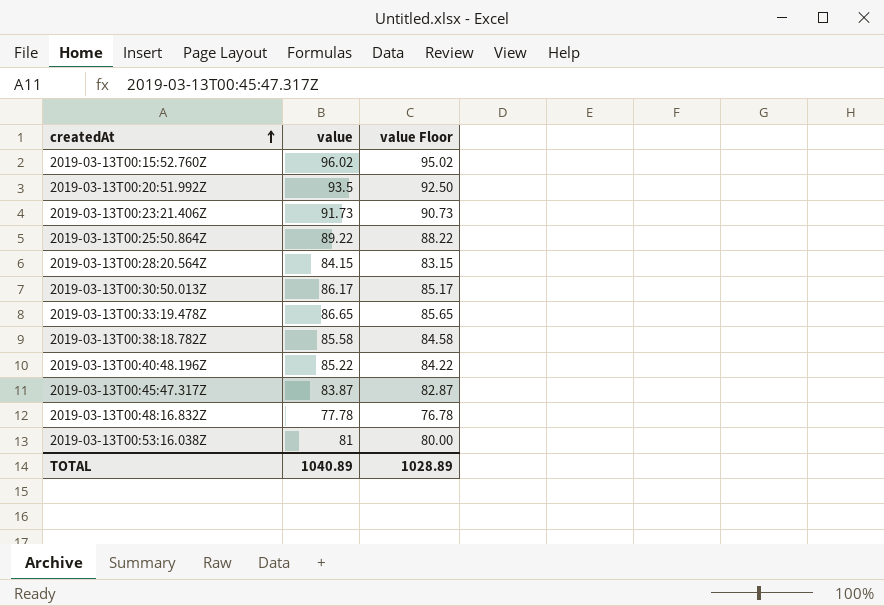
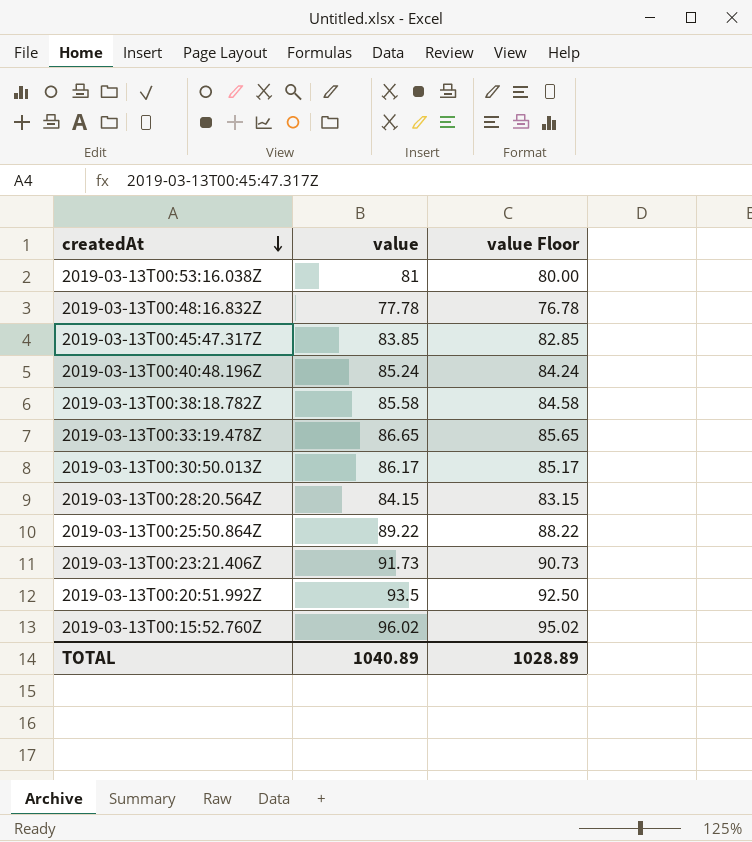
row order: createdAt ascending -> createdAt descending
2019-03-13T00:45:47.317Z | value: 83.87 -> 83.85
2019-03-13T00:45:47.317Z | value Floor: 82.87 -> 82.85
2019-03-13T00:40:48.196Z | value: 85.22 -> 85.24
2019-03-13T00:40:48.196Z | value Floor: 84.22 -> 84.24

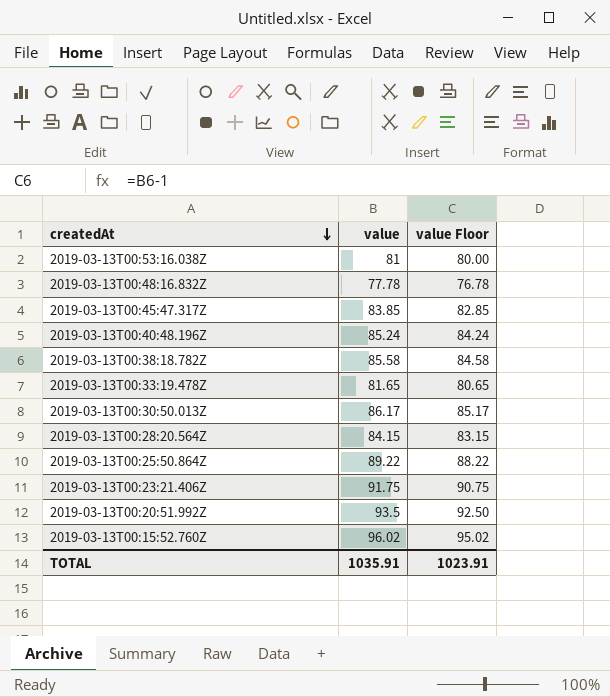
2019-03-13T00:33:19.478Z | value: 86.65 -> 81.65
2019-03-13T00:33:19.478Z | value Floor: 85.65 -> 80.65
2019-03-13T00:23:21.406Z | value: 91.73 -> 91.75
2019-03-13T00:23:21.406Z | value Floor: 90.73 -> 90.75
TOTAL | value: 1040.89 -> 1035.91
TOTAL | value Floor: 1028.89 -> 1023.91

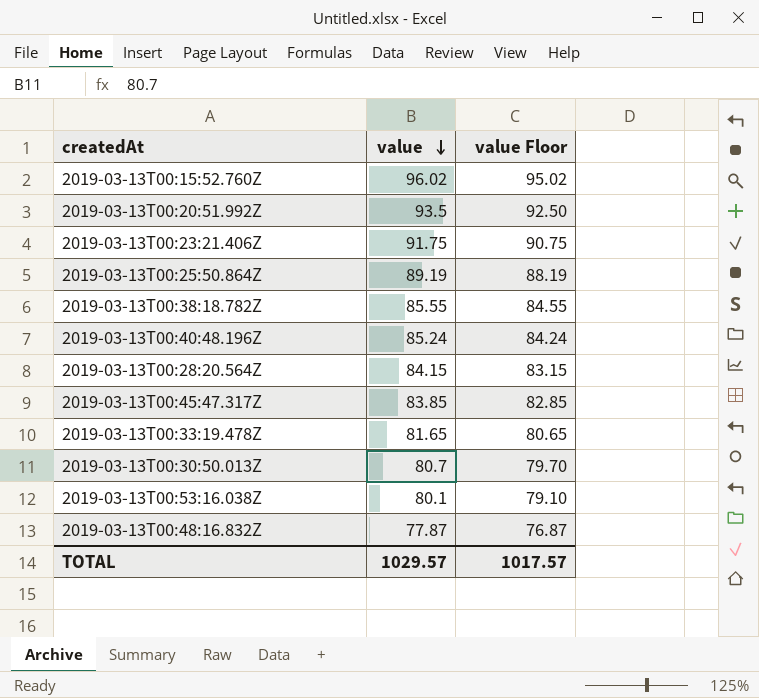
row order: createdAt descending -> value descending
2019-03-13T00:25:50.864Z | value: 89.22 -> 89.19
2019-03-13T00:25:50.864Z | value Floor: 88.22 -> 88.19
2019-03-13T00:38:18.782Z | value: 85.58 -> 85.55
2019-03-13T00:38:18.782Z | value Floor: 84.58 -> 84.55
2019-03-13T00:30:50.013Z | value: 86.17 -> 80.7
2019-03-13T00:30:50.013Z | value Floor: 85.17 -> 79.70
2019-03-13T00:53:16.038Z | value: 81 -> 80.1
2019-03-13T00:53:16.038Z | value Floor: 80.00 -> 79.10
2019-03-13T00:48:16.832Z | value: 77.78 -> 77.87
2019-03-13T00:48:16.832Z | value Floor: 76.78 -> 76.87
TOTAL | value: 1035.91 -> 1029.57
TOTAL | value Floor: 1023.91 -> 1017.57

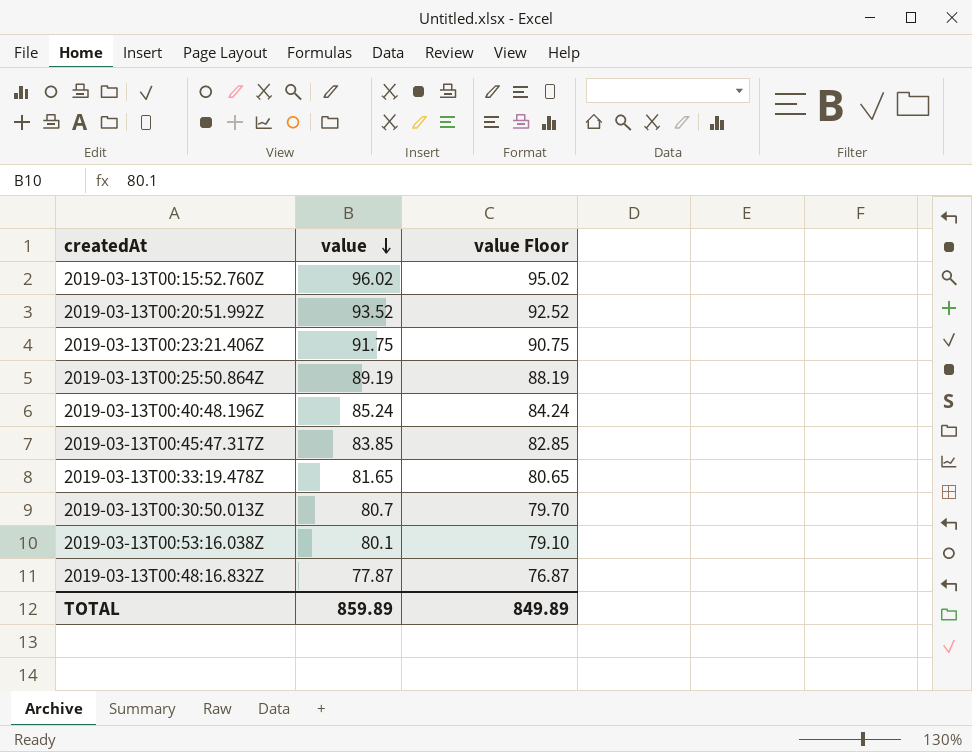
row 2019-03-13T00:38:18.782Z: 85.55 | 84.55 -> none
row 2019-03-13T00:28:20.564Z: 84.15 | 83.15 -> none
2019-03-13T00:20:51.992Z | value: 93.5 -> 93.52
2019-03-13T00:20:51.992Z | value Floor: 92.50 -> 92.52
TOTAL | value: 1029.57 -> 859.89
TOTAL | value Floor: 1017.57 -> 849.89

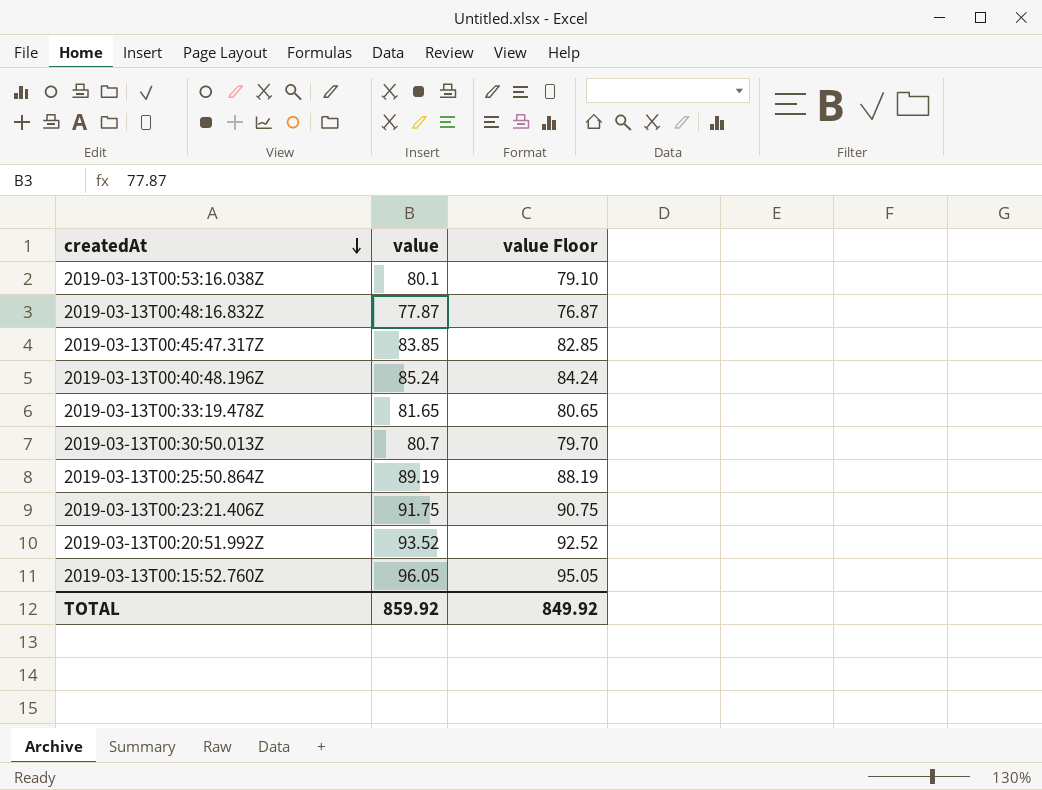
row order: value descending -> createdAt descending
2019-03-13T00:15:52.760Z | value: 96.02 -> 96.05
2019-03-13T00:15:52.760Z | value Floor: 95.02 -> 95.05
TOTAL | value: 859.89 -> 859.92
TOTAL | value Floor: 849.89 -> 849.92

